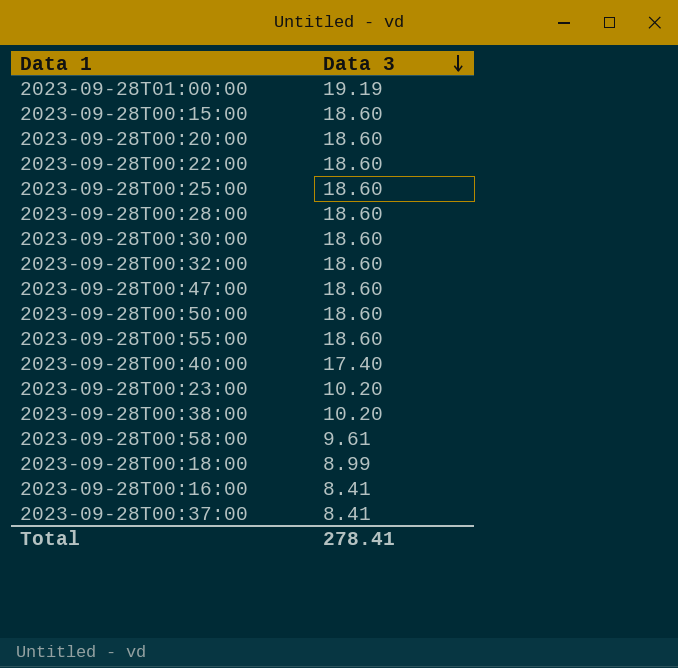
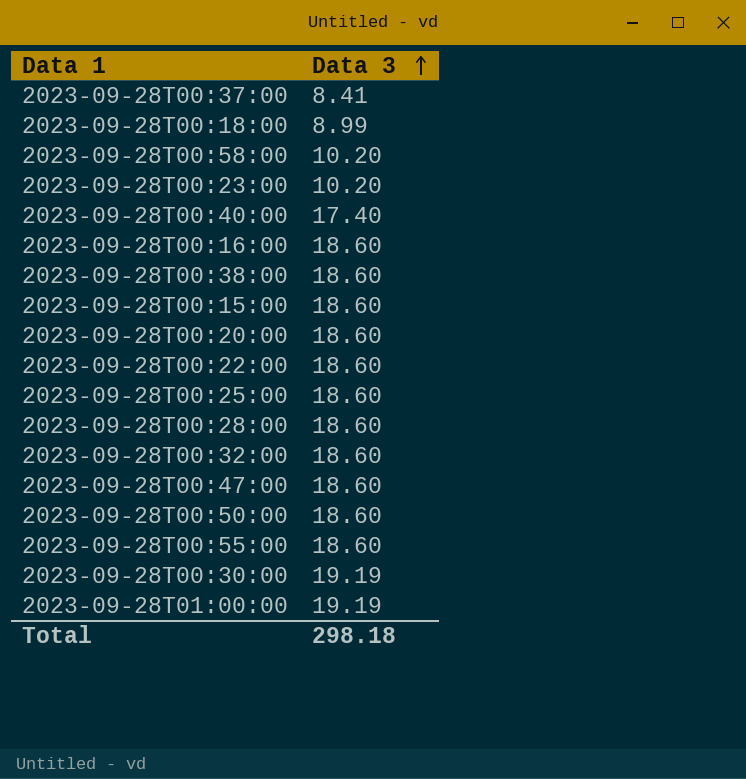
row order: Data 3 descending -> Data 3 ascending
2023-09-28T00:58:00 | Data 3: 9.61 -> 10.20
2023-09-28T00:16:00 | Data 3: 8.41 -> 18.60
2023-09-28T00:38:00 | Data 3: 10.20 -> 18.60
2023-09-28T00:30:00 | Data 3: 18.60 -> 19.19
Total | Data 3: 278.41 -> 298.18

